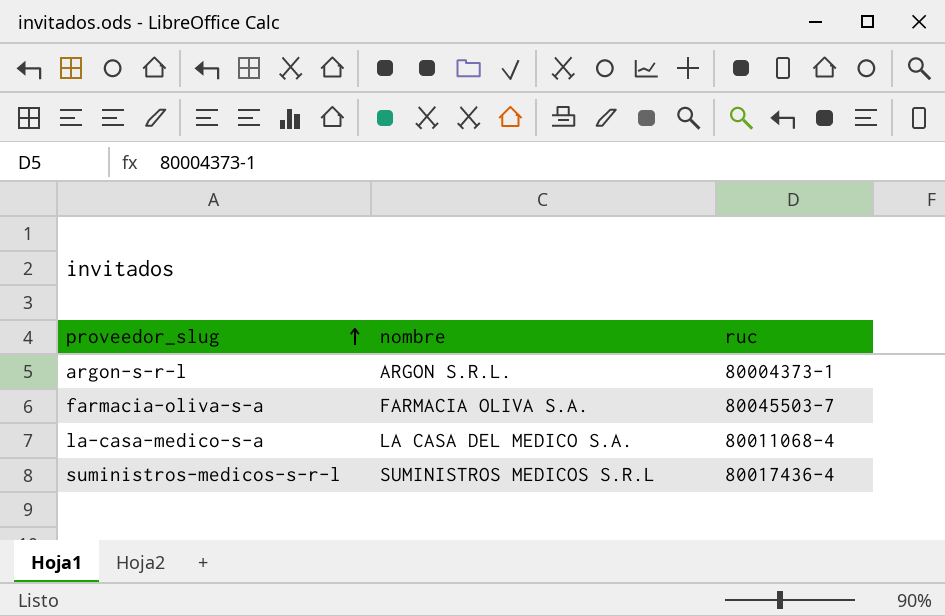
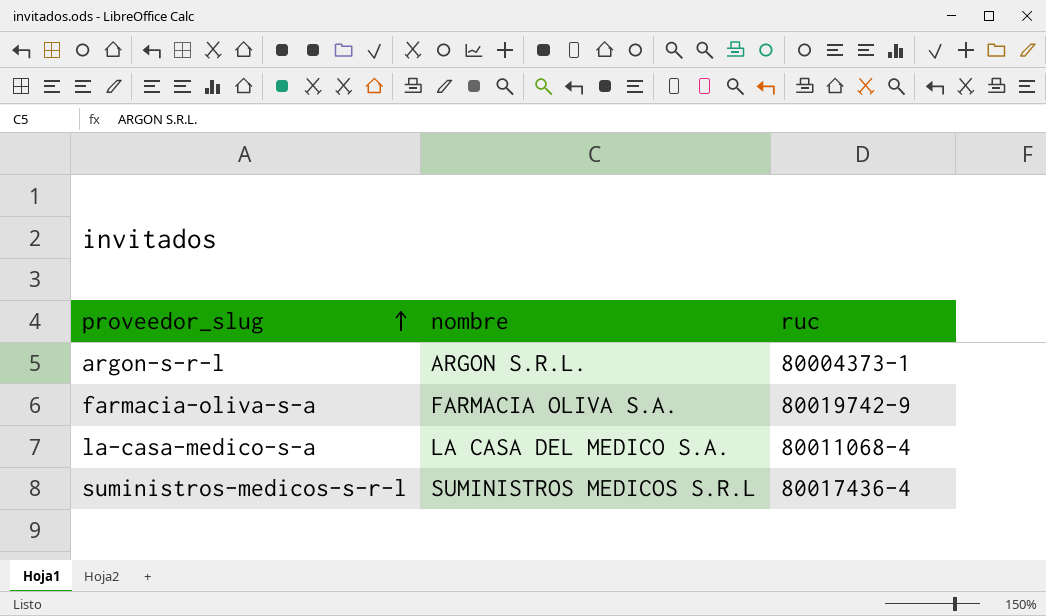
farmacia-oliva-s-a | ruc: 80045503-7 -> 80019742-9

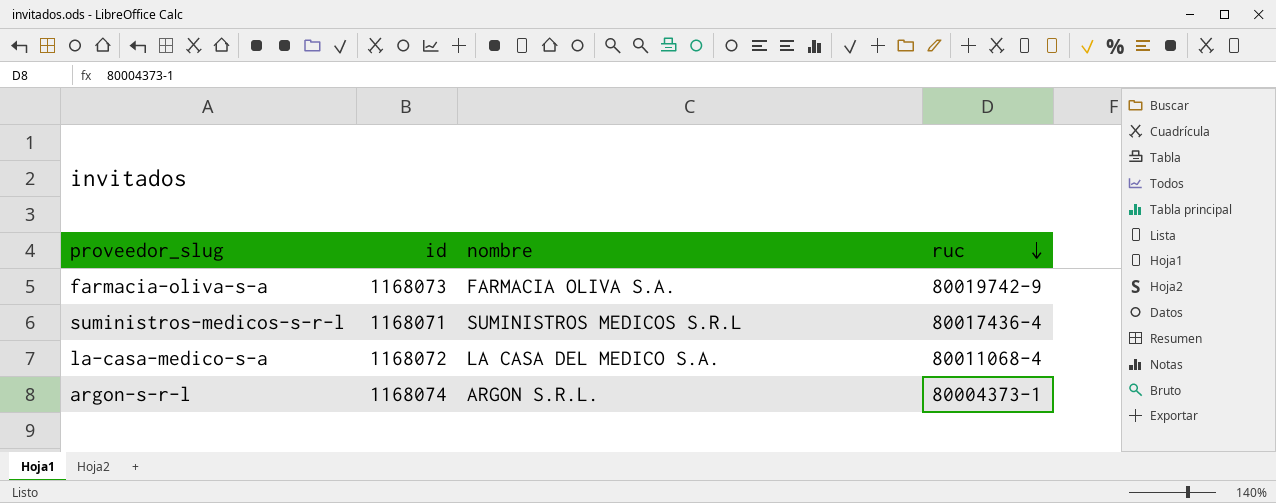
row order: proveedor_slug ascending -> ruc descending
column id | position: none -> 2

